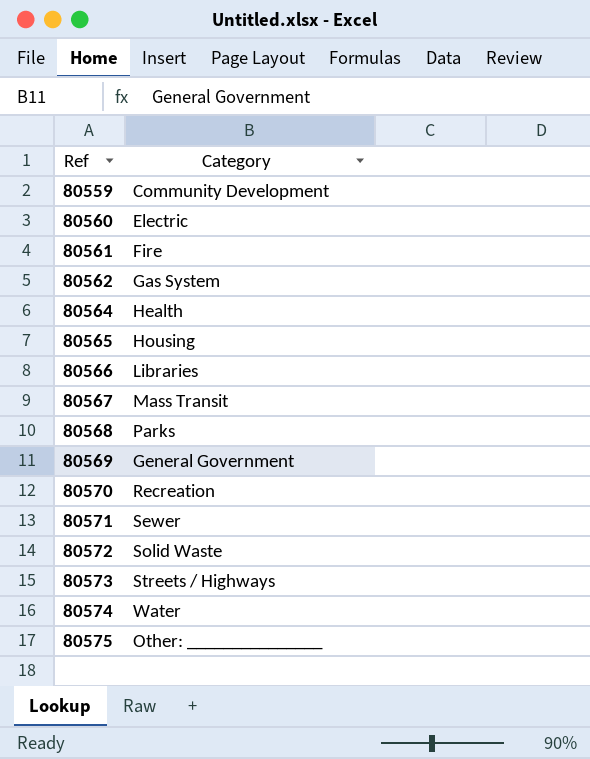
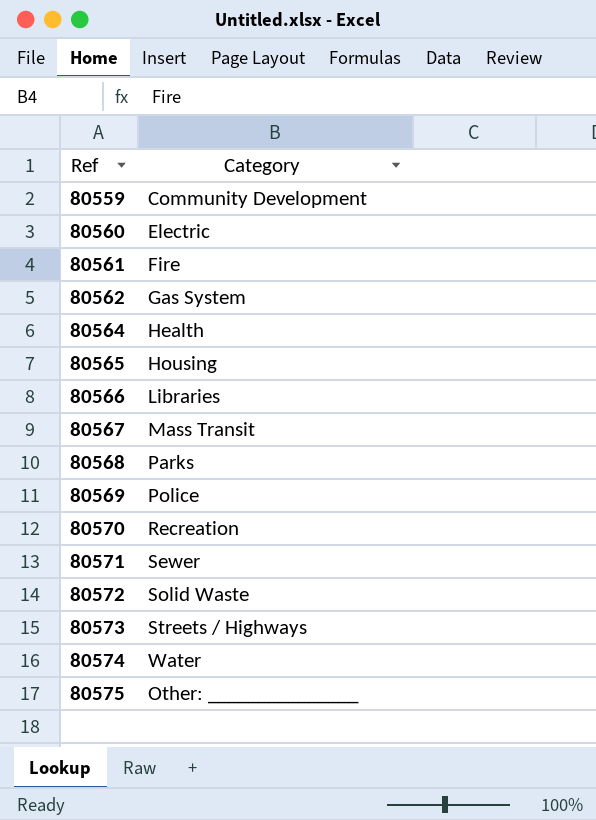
80569 | Category: General Government -> Police

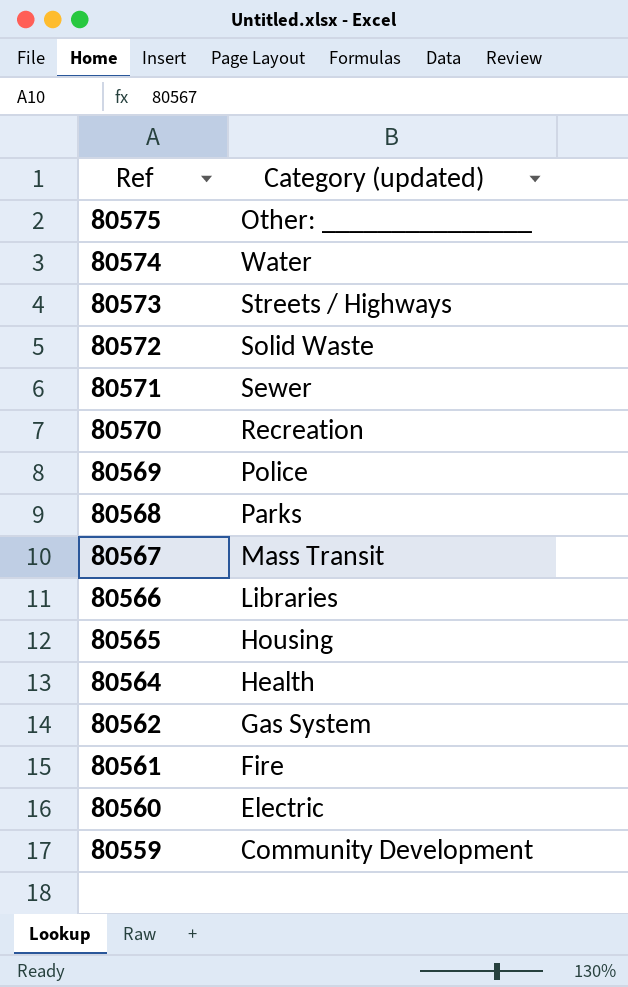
row order: Ref ascending -> Ref descending
column name: Category -> Category (updated)

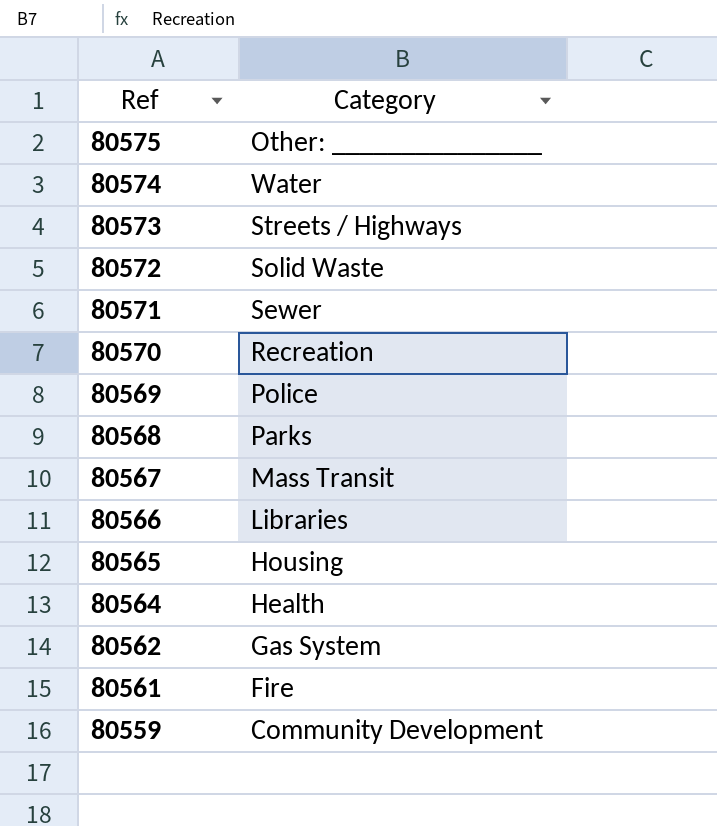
column name: Category (updated) -> Category
row 80560: Electric -> none

